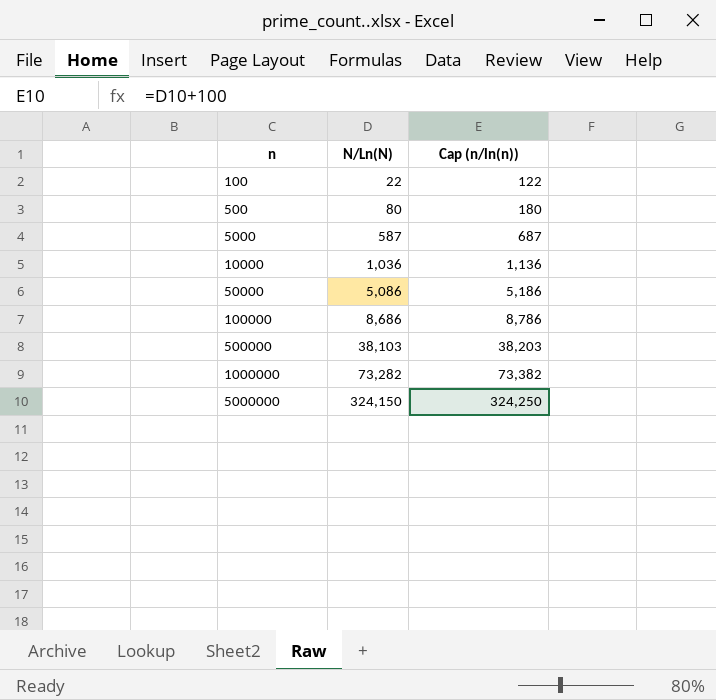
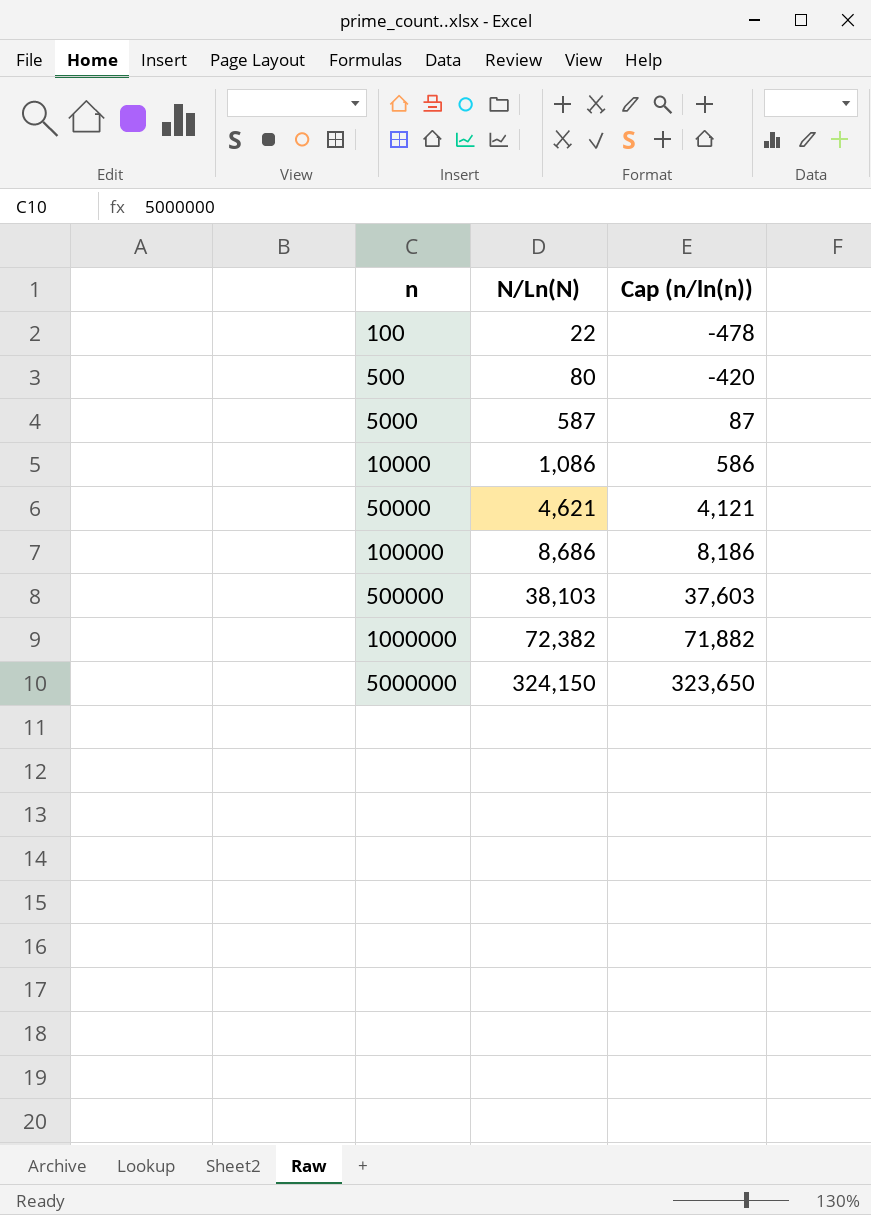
column Cap (n/ln(n)) | formula: [N/Ln(N)] + 100 -> [N/Ln(N)] - 500
10000 | N/Ln(N): 1,036 -> 1,086
50000 | N/Ln(N): 5,086 -> 4,621
1000000 | N/Ln(N): 73,282 -> 72,382

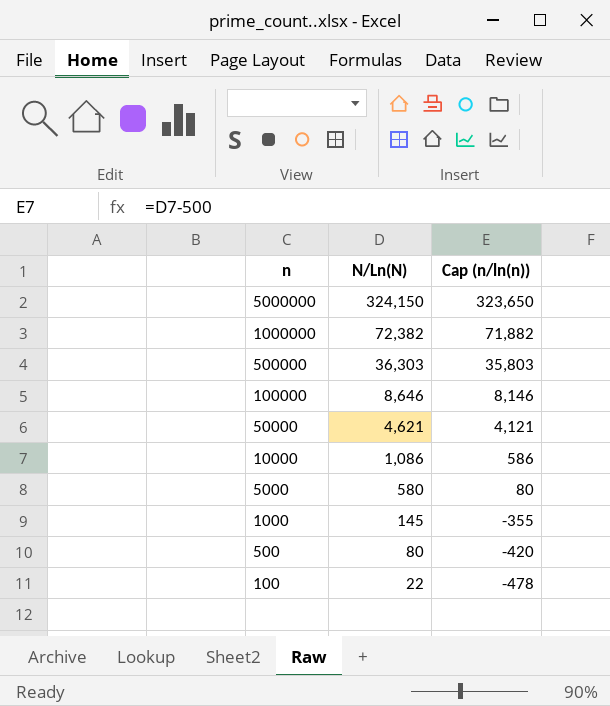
row order: n ascending -> n descending
500000 | N/Ln(N): 38,103 -> 36,303
500000 | Cap (n/ln(n)): 37,603 -> 35,803
100000 | N/Ln(N): 8,686 -> 8,646
100000 | Cap (n/ln(n)): 8,186 -> 8,146
5000 | N/Ln(N): 587 -> 580
5000 | Cap (n/ln(n)): 87 -> 80
row 1000: none -> 145 | -355

